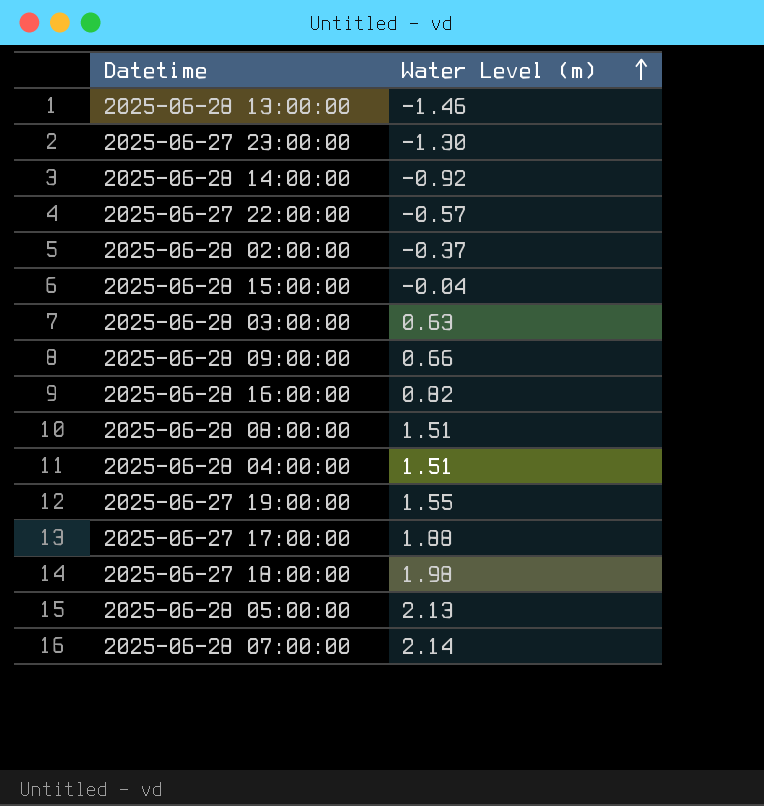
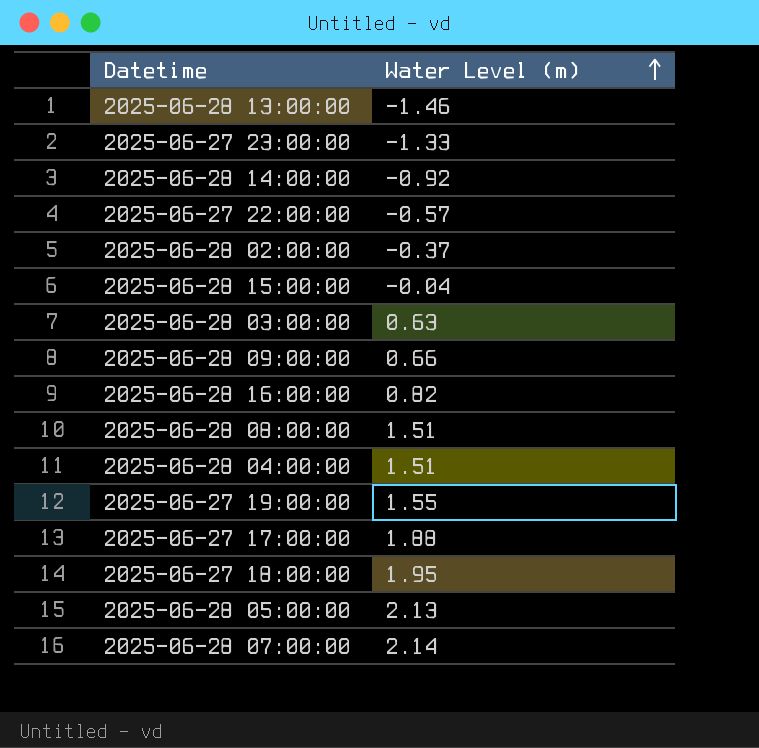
2025-06-27 23:00:00 | Water Level (m): -1.30 -> -1.33
2025-06-27 18:00:00 | Water Level (m): 1.98 -> 1.95

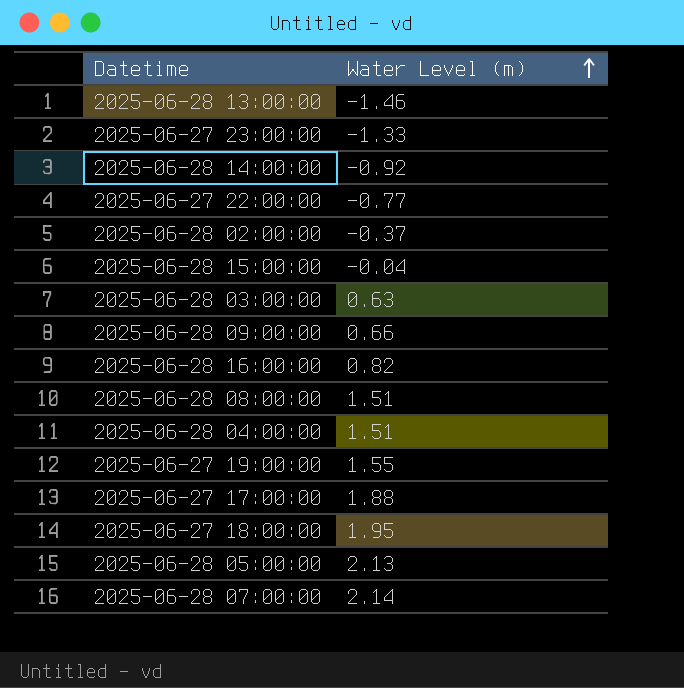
2025-06-27 22:00:00 | Water Level (m): -0.57 -> -0.77

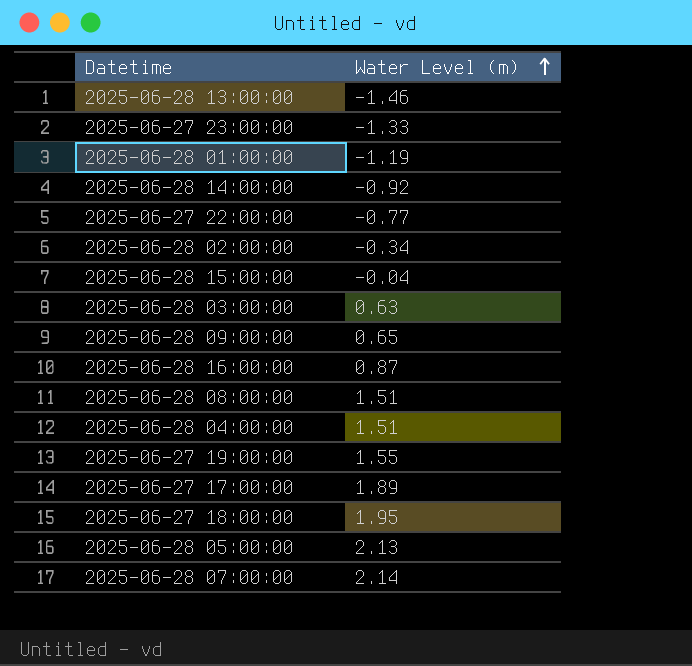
row 2025-06-28 01:00:00: none -> -1.19
2025-06-28 02:00:00 | Water Level (m): -0.37 -> -0.34
2025-06-28 09:00:00 | Water Level (m): 0.66 -> 0.65
2025-06-28 16:00:00 | Water Level (m): 0.82 -> 0.87
2025-06-27 17:00:00 | Water Level (m): 1.88 -> 1.89

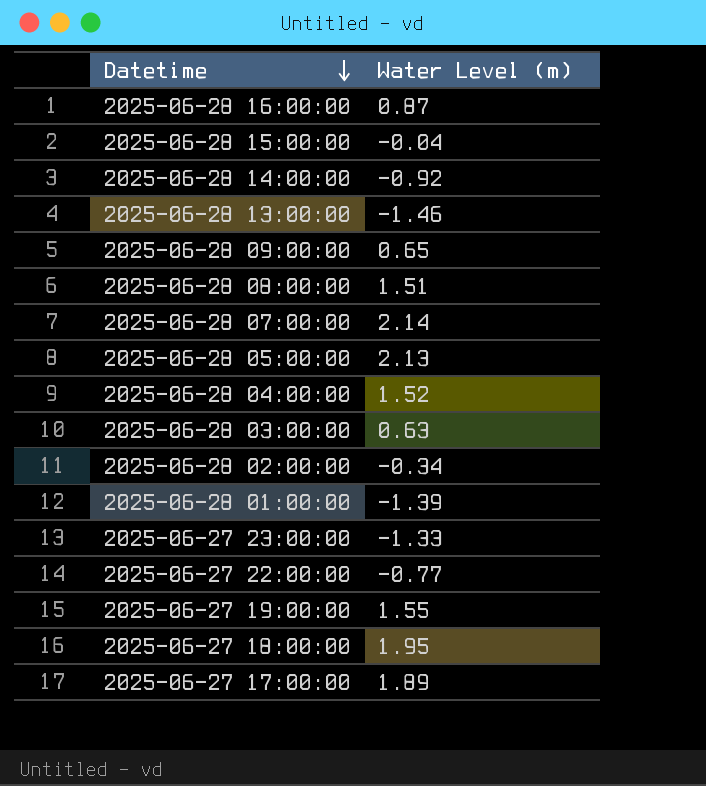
row order: Water Level (m) ascending -> Datetime descending
2025-06-28 04:00:00 | Water Level (m): 1.51 -> 1.52
2025-06-28 01:00:00 | Water Level (m): -1.19 -> -1.39

